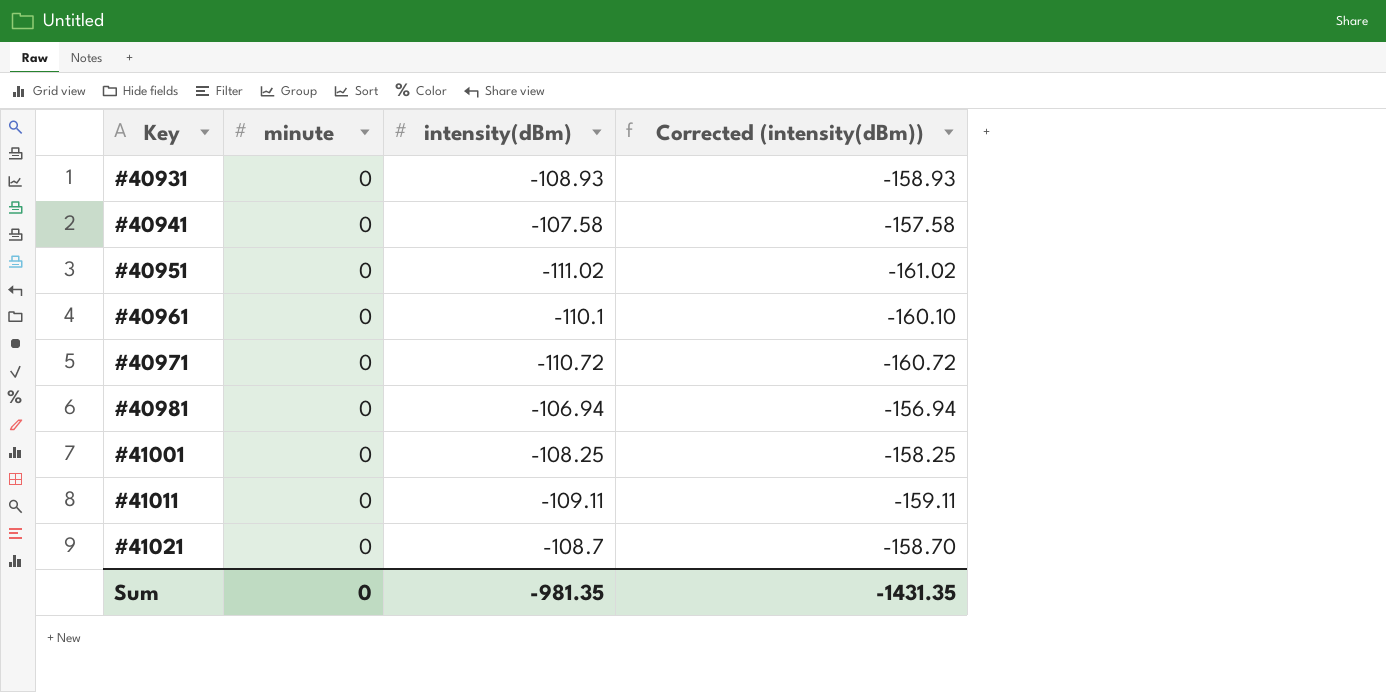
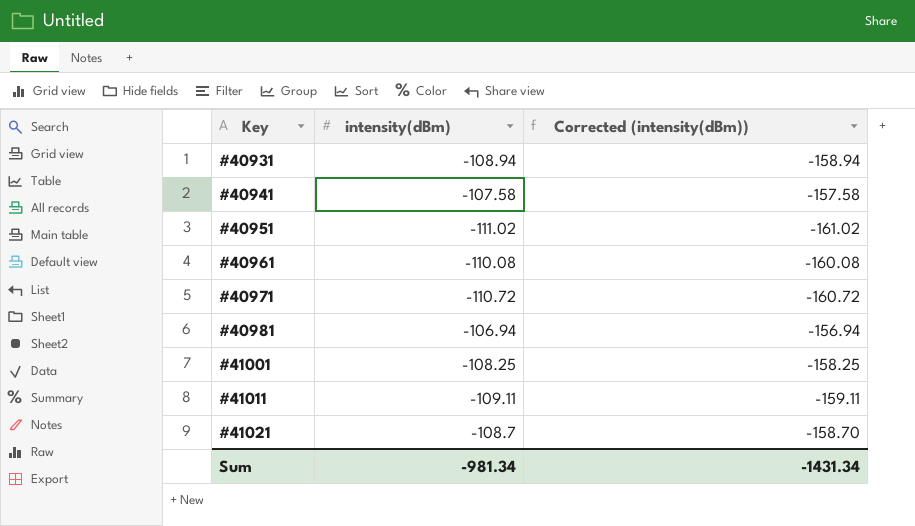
column minute | position: 2 -> none
#40931 | intensity(dBm): -108.93 -> -108.94
#40931 | Corrected (intensity(dBm)): -158.93 -> -158.94
#40961 | intensity(dBm): -110.1 -> -110.08
#40961 | Corrected (intensity(dBm)): -160.10 -> -160.08
Sum | intensity(dBm): -981.35 -> -981.34
Sum | Corrected (intensity(dBm)): -1431.35 -> -1431.34

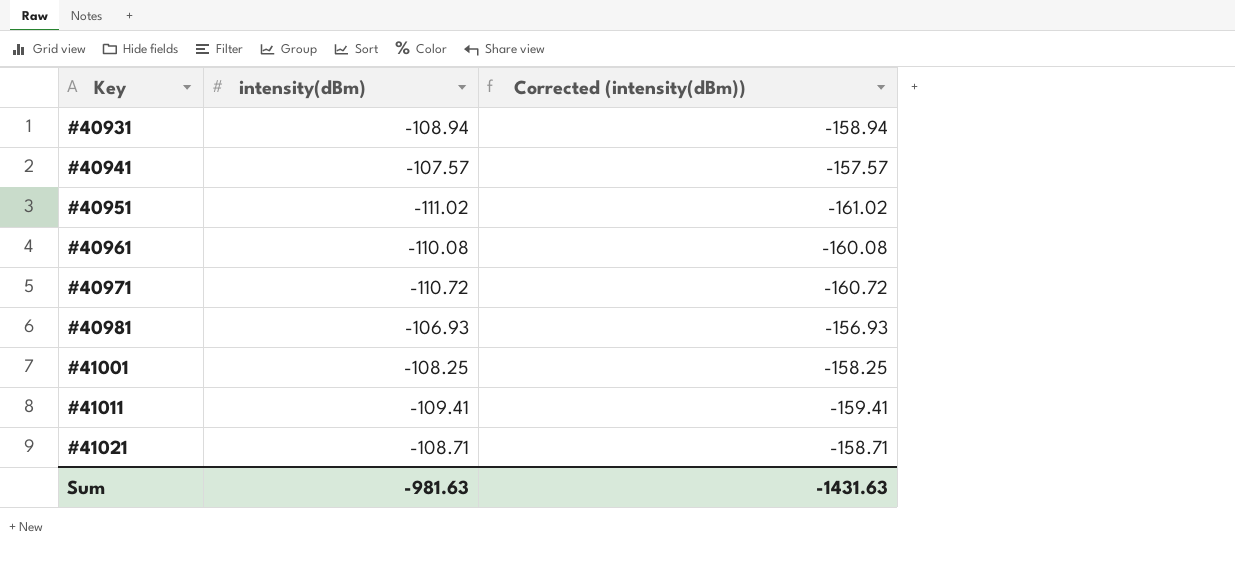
#40941 | intensity(dBm): -107.58 -> -107.57
#40941 | Corrected (intensity(dBm)): -157.58 -> -157.57
#40981 | intensity(dBm): -106.94 -> -106.93
#40981 | Corrected (intensity(dBm)): -156.94 -> -156.93
#41011 | intensity(dBm): -109.11 -> -109.41
#41011 | Corrected (intensity(dBm)): -159.11 -> -159.41
#41021 | intensity(dBm): -108.7 -> -108.71
#41021 | Corrected (intensity(dBm)): -158.70 -> -158.71
Sum | intensity(dBm): -981.34 -> -981.63
Sum | Corrected (intensity(dBm)): -1431.34 -> -1431.63

